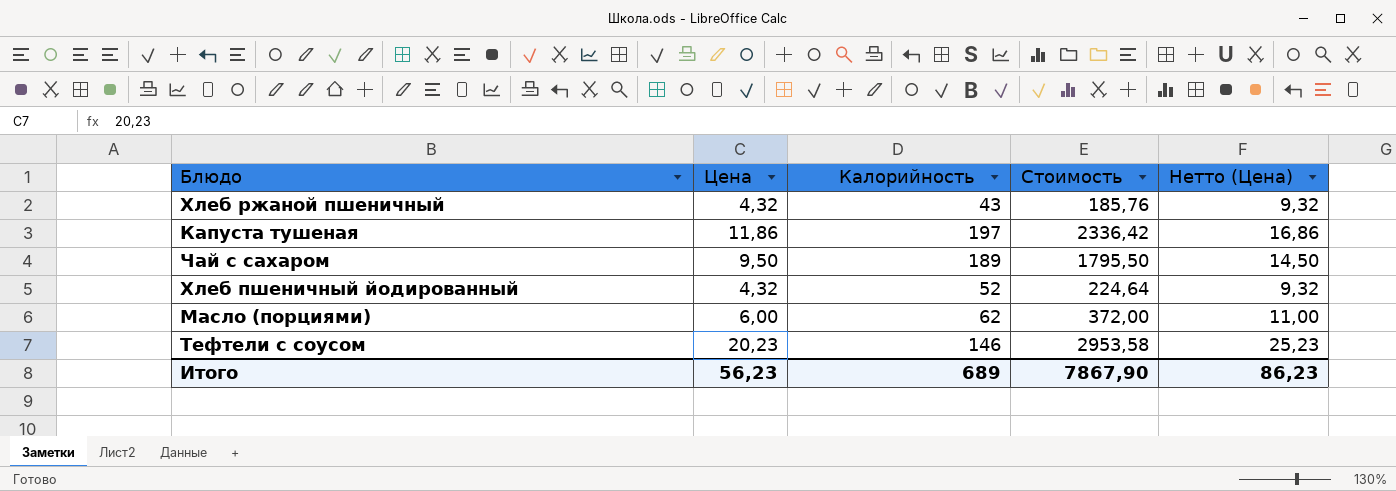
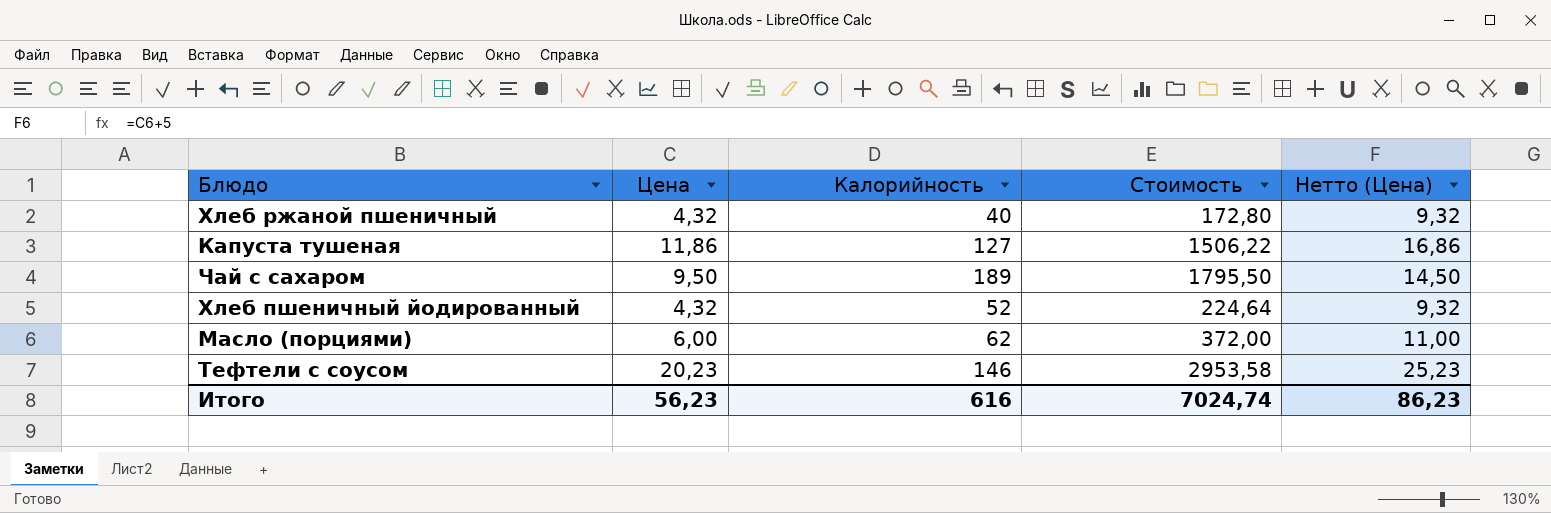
Хлеб ржаной пшеничный | Калорийность: 43 -> 40
Хлеб ржаной пшеничный | Стоимость: 185,76 -> 172,80
Капуста тушеная | Калорийность: 197 -> 127
Капуста тушеная | Стоимость: 2336,42 -> 1506,22
Итого | Калорийность: 689 -> 616
Итого | Стоимость: 7867,90 -> 7024,74

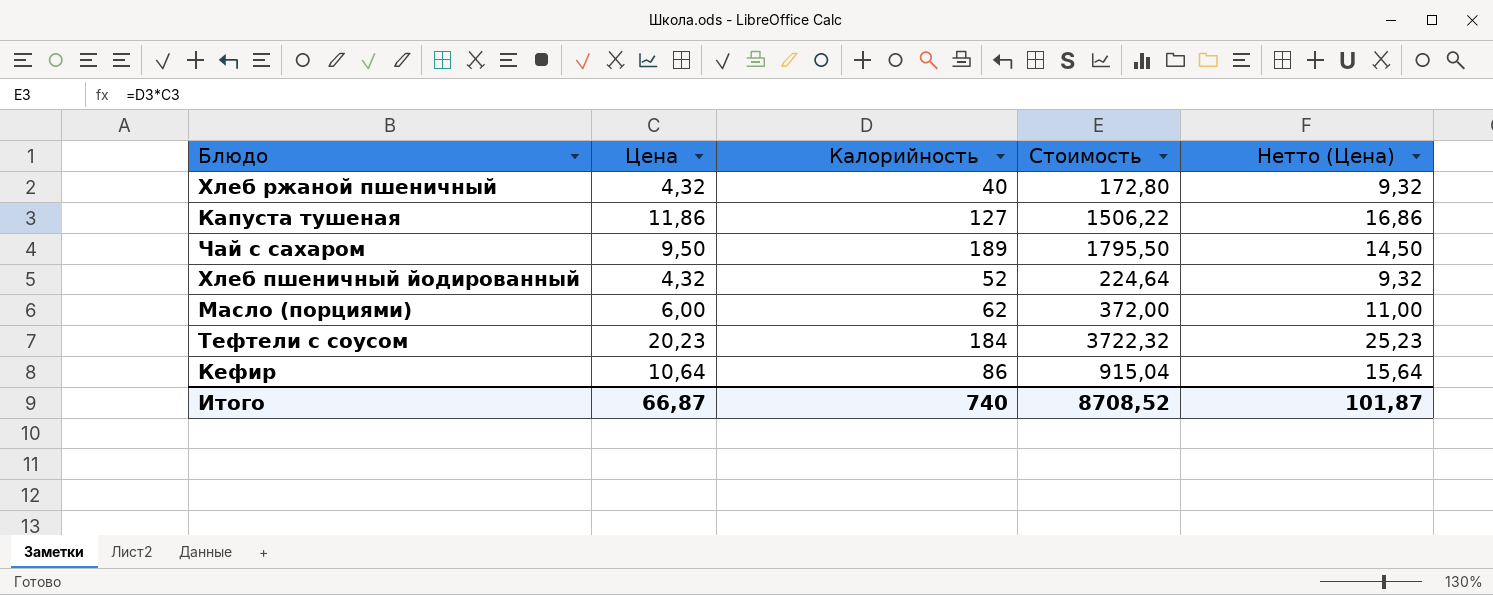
Тефтели с соусом | Калорийность: 146 -> 184
Тефтели с соусом | Стоимость: 2953,58 -> 3722,32
row Кефир: none -> 10,64 | 86 | 915,04 | 15,64
Итого | Цена: 56,23 -> 66,87
Итого | Калорийность: 616 -> 740
Итого | Стоимость: 7024,74 -> 8708,52
Итого | Нетто (Цена): 86,23 -> 101,87

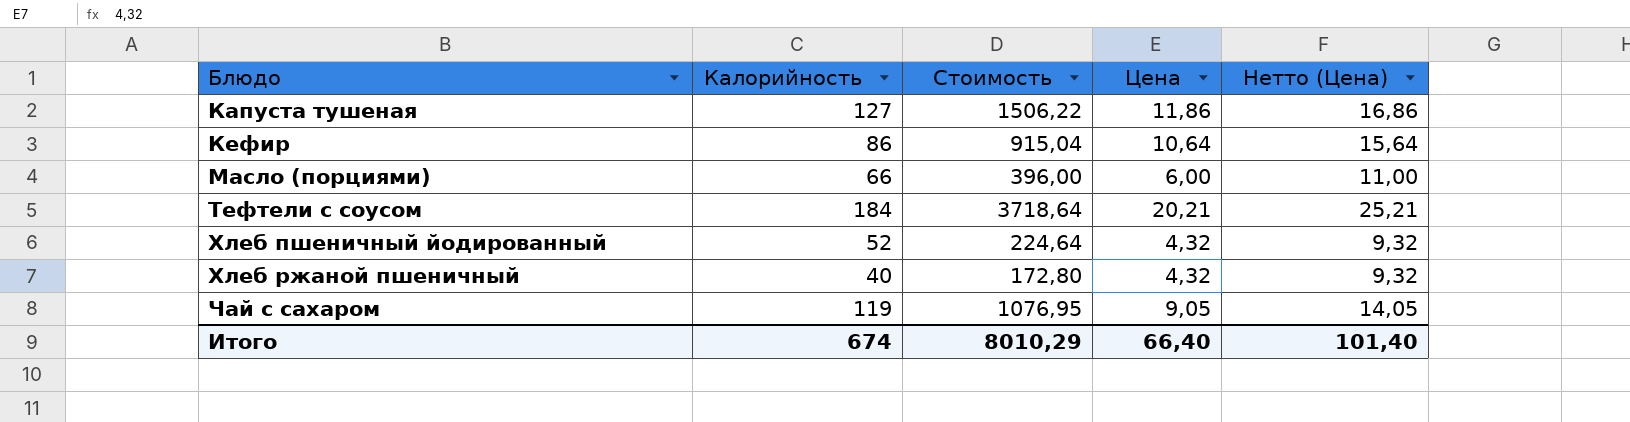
row order: none -> Блюдо ascending
column Цена | position: 2 -> 4
Масло (порциями) | Калорийность: 62 -> 66
Масло (порциями) | Стоимость: 372,00 -> 396,00
Тефтели с соусом | Стоимость: 3722,32 -> 3718,64
Тефтели с соусом | Цена: 20,23 -> 20,21
Тефтели с соусом | Нетто (Цена): 25,23 -> 25,21
Чай с сахаром | Калорийность: 189 -> 119
Чай с сахаром | Стоимость: 1795,50 -> 1076,95
Чай с сахаром | Цена: 9,50 -> 9,05
Чай с сахаром | Нетто (Цена): 14,50 -> 14,05
Итого | Калорийность: 740 -> 674
Итого | Стоимость: 8708,52 -> 8010,29
Итого | Цена: 66,87 -> 66,40
Итого | Нетто (Цена): 101,87 -> 101,40

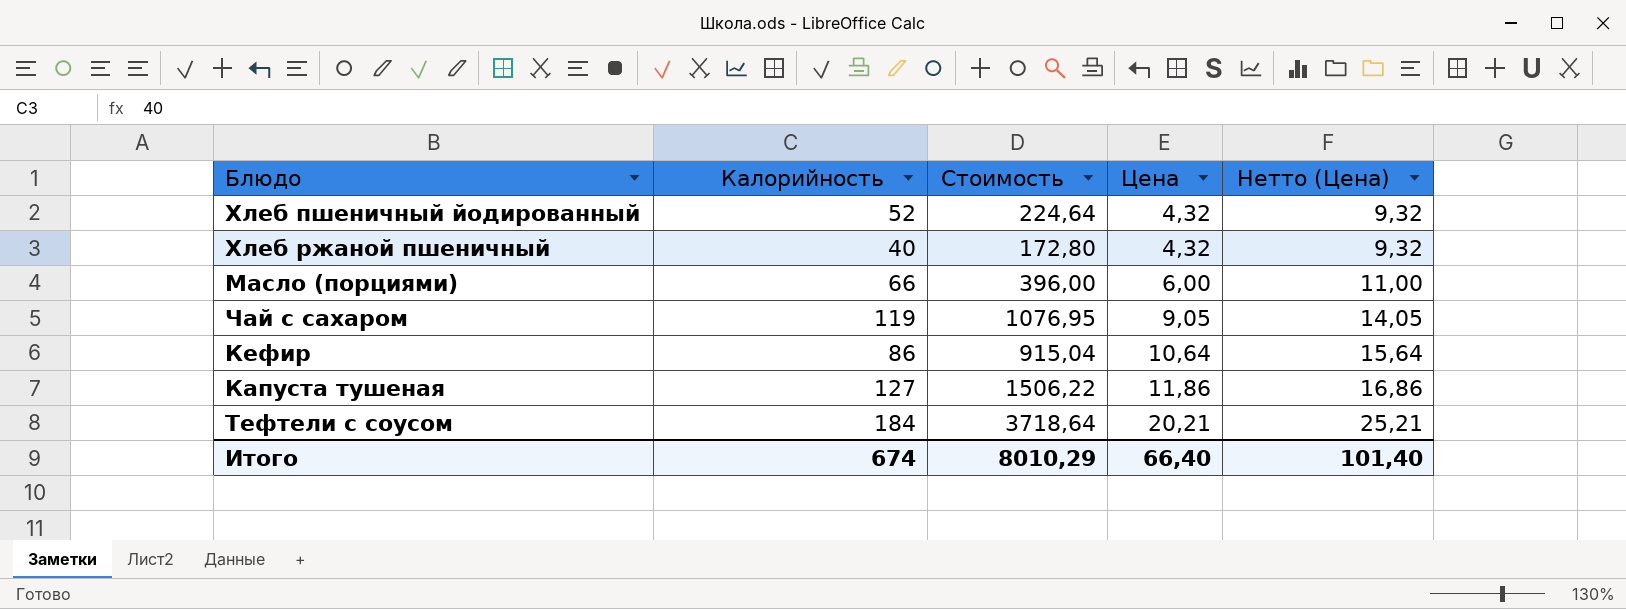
row order: Блюдо ascending -> Цена ascending

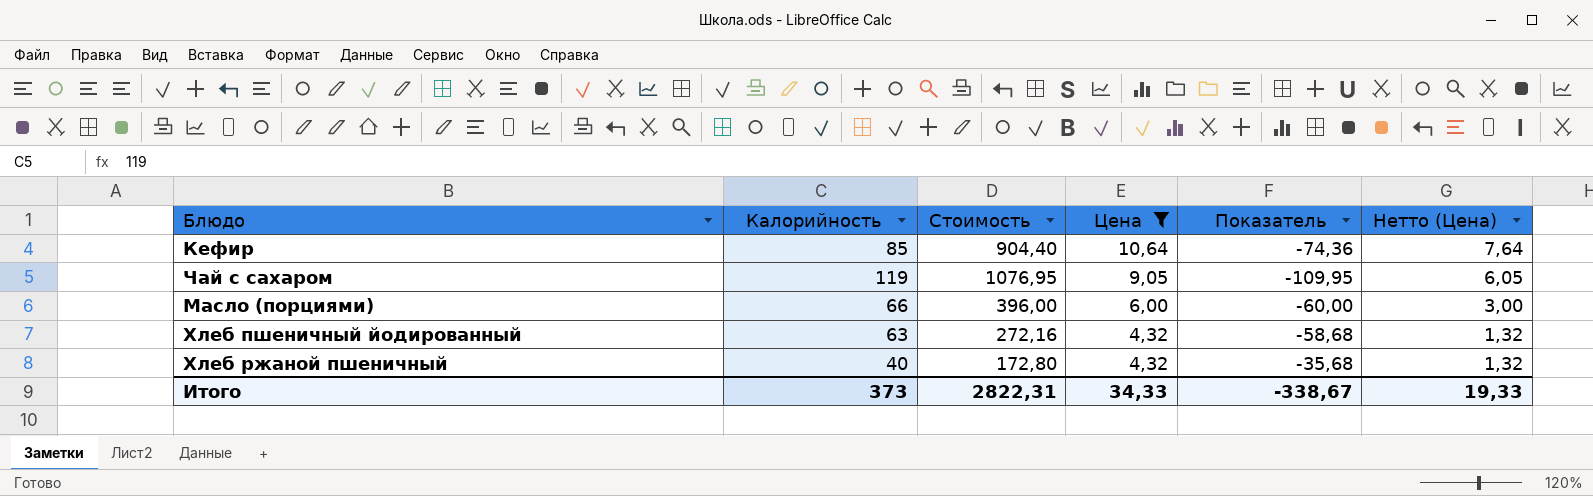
filter: none -> Цена <= 10,64
row order: Цена ascending -> Цена descending
column Показатель | formula: none -> [Цена] - [Калорийность]
column Нетто (Цена) | formula: [Цена] + 5 -> [Цена] - 3
Кефир | Калорийность: 86 -> 85
Кефир | Стоимость: 915,04 -> 904,40
Хлеб пшеничный йодированный | Калорийность: 52 -> 63
Хлеб пшеничный йодированный | Стоимость: 224,64 -> 272,16
Итого | Калорийность: 674 -> 373
Итого | Стоимость: 8010,29 -> 2822,31
Итого | Цена: 66,40 -> 34,33
Итого | Нетто (Цена): 101,40 -> 19,33

